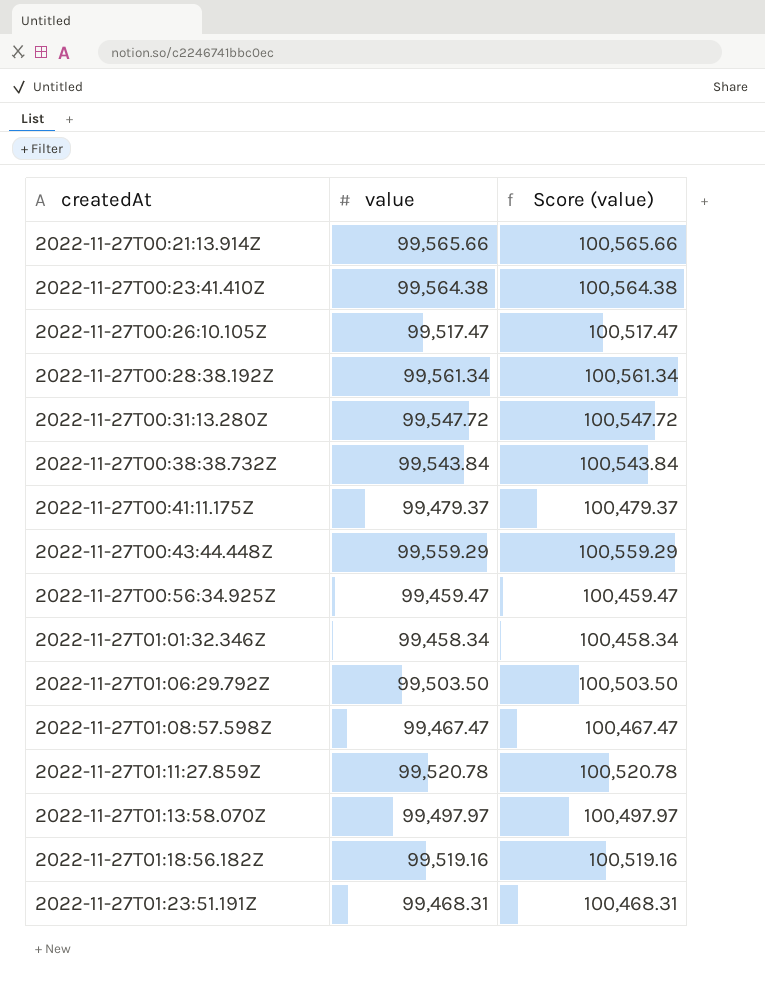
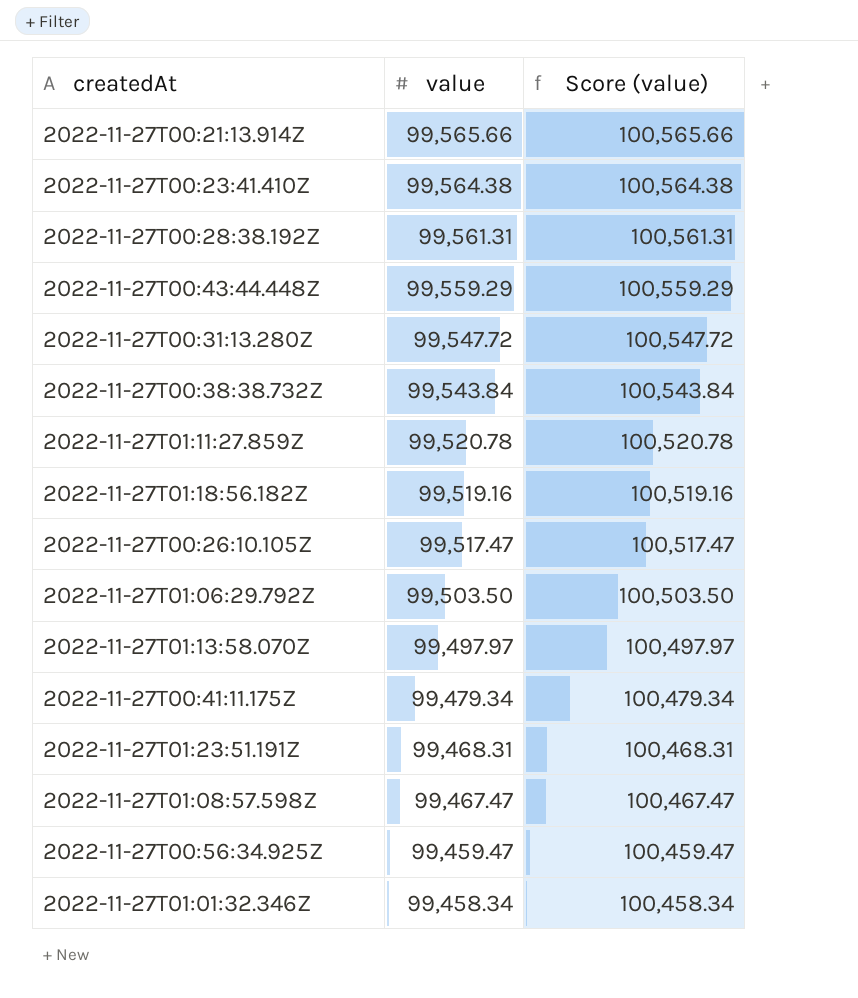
row order: createdAt ascending -> value descending
2022-11-27T00:28:38.192Z | value: 99,561.34 -> 99,561.31
2022-11-27T00:28:38.192Z | Score (value): 100,561.34 -> 100,561.31
2022-11-27T00:41:11.175Z | value: 99,479.37 -> 99,479.34
2022-11-27T00:41:11.175Z | Score (value): 100,479.37 -> 100,479.34

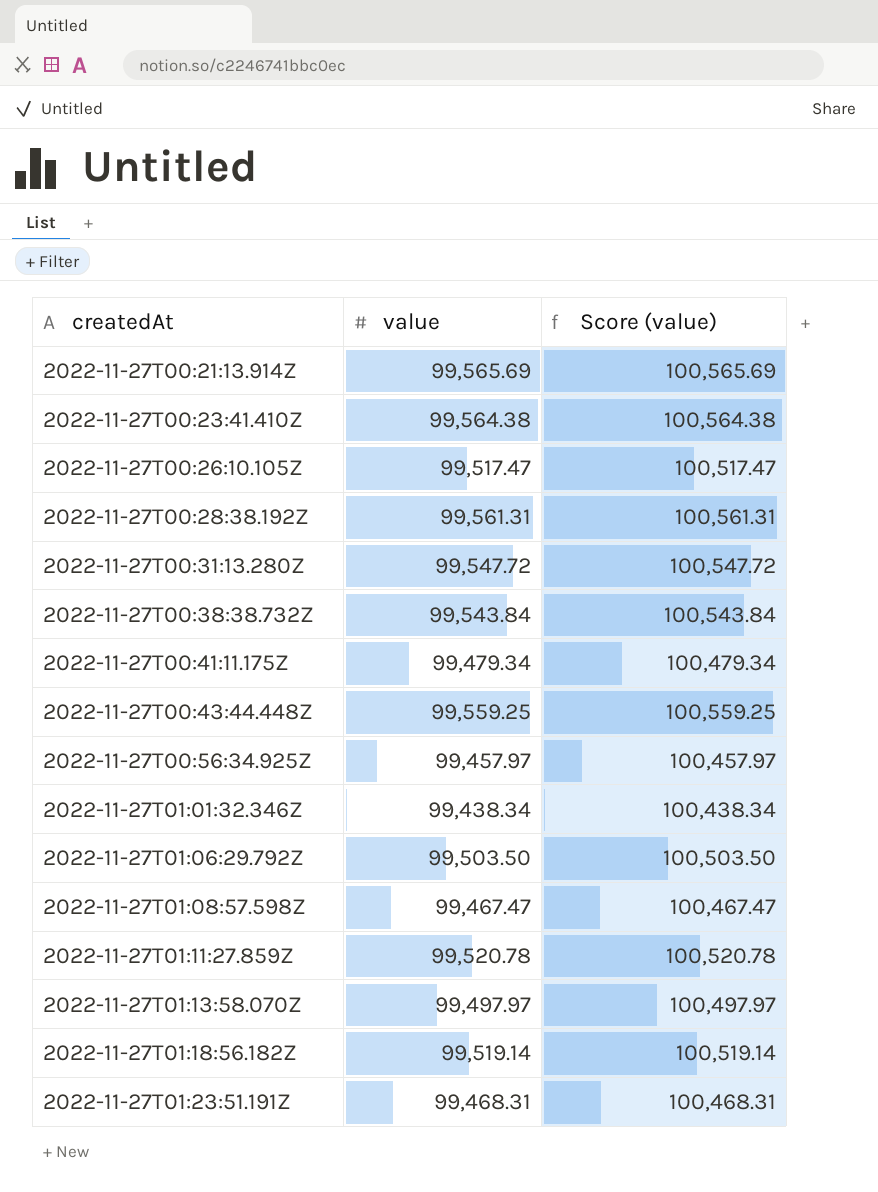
row order: value descending -> createdAt ascending
2022-11-27T00:21:13.914Z | value: 99,565.66 -> 99,565.69
2022-11-27T00:21:13.914Z | Score (value): 100,565.66 -> 100,565.69
2022-11-27T00:43:44.448Z | value: 99,559.29 -> 99,559.25
2022-11-27T00:43:44.448Z | Score (value): 100,559.29 -> 100,559.25
2022-11-27T00:56:34.925Z | value: 99,459.47 -> 99,457.97
2022-11-27T00:56:34.925Z | Score (value): 100,459.47 -> 100,457.97
2022-11-27T01:01:32.346Z | value: 99,458.34 -> 99,438.34
2022-11-27T01:01:32.346Z | Score (value): 100,458.34 -> 100,438.34
2022-11-27T01:18:56.182Z | value: 99,519.16 -> 99,519.14
2022-11-27T01:18:56.182Z | Score (value): 100,519.16 -> 100,519.14

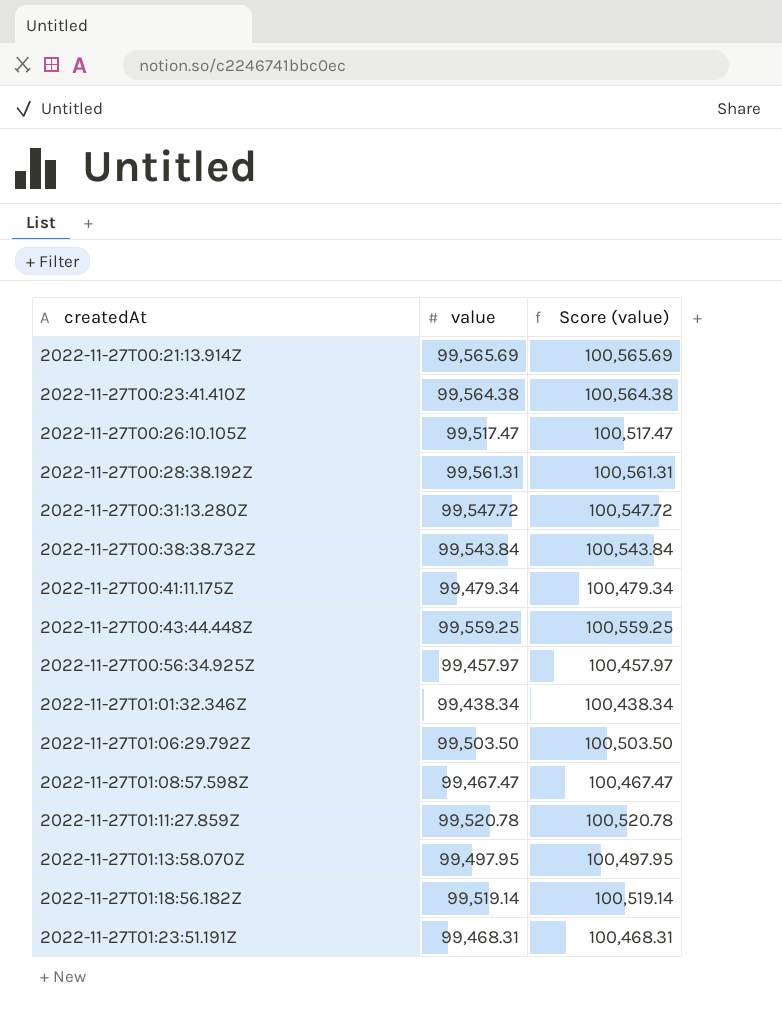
2022-11-27T01:13:58.070Z | value: 99,497.97 -> 99,497.95
2022-11-27T01:13:58.070Z | Score (value): 100,497.97 -> 100,497.95

